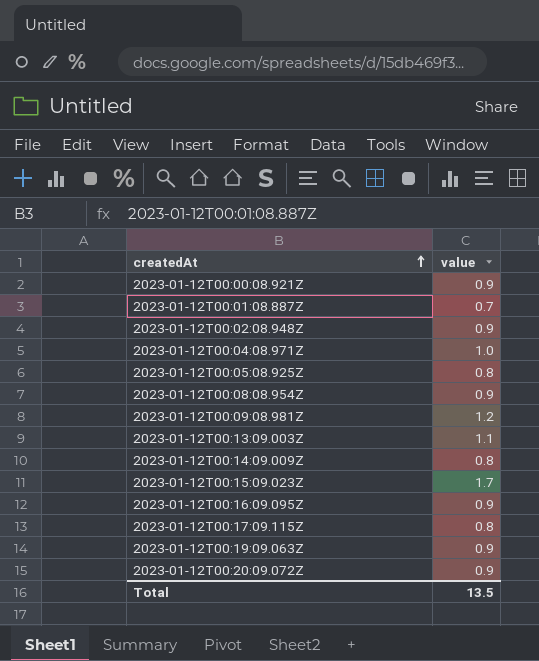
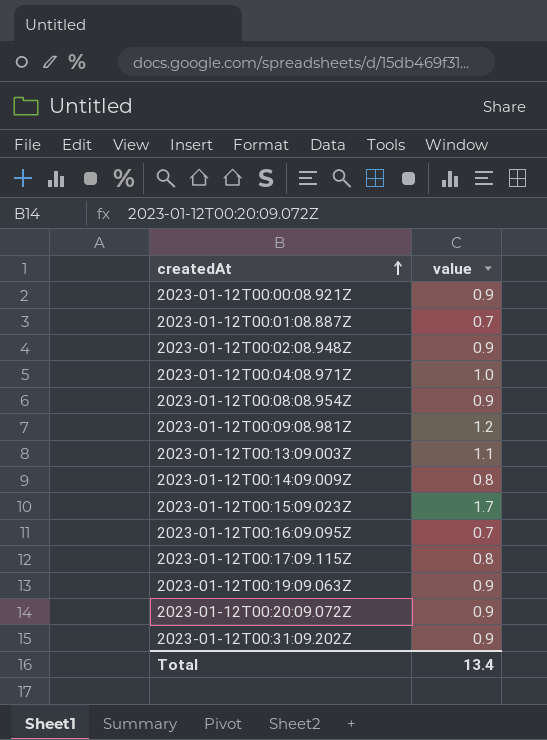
row 2023-01-12T00:05:08.925Z: 0.8 -> none
2023-01-12T00:16:09.095Z | value: 0.9 -> 0.7
row 2023-01-12T00:31:09.202Z: none -> 0.9
Total | value: 13.5 -> 13.4

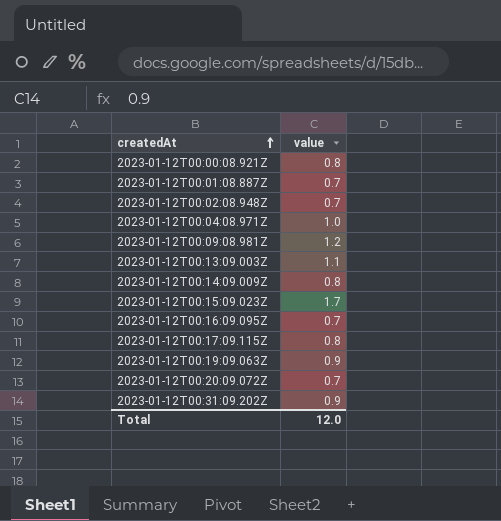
row 2023-01-12T00:08:08.954Z: 0.9 -> none
2023-01-12T00:00:08.921Z | value: 0.9 -> 0.8
2023-01-12T00:02:08.948Z | value: 0.9 -> 0.7
2023-01-12T00:20:09.072Z | value: 0.9 -> 0.7
Total | value: 13.4 -> 12.0

